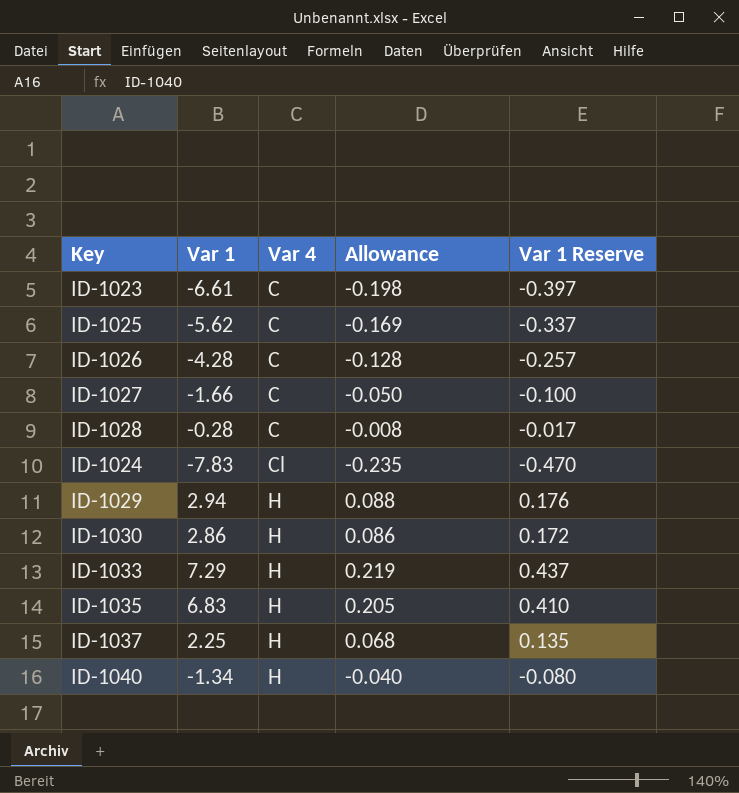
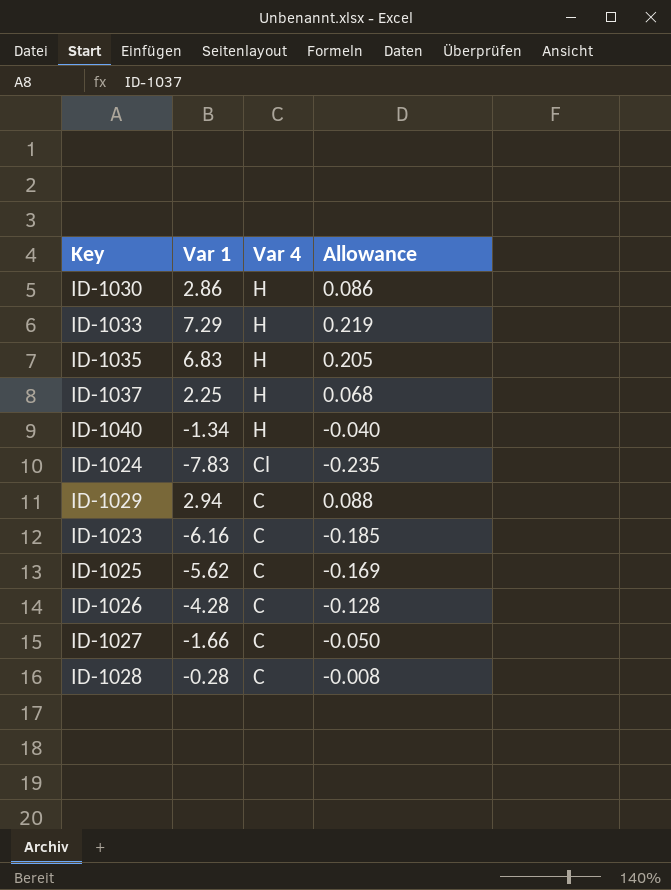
row order: Var 4 ascending -> Var 4 descending
column Var 1 Reserve | formula: [Var 1] * 0.06 -> none
ID-1029 | Var 4: H -> C
ID-1023 | Var 1: -6.61 -> -6.16
ID-1023 | Allowance: -0.198 -> -0.185

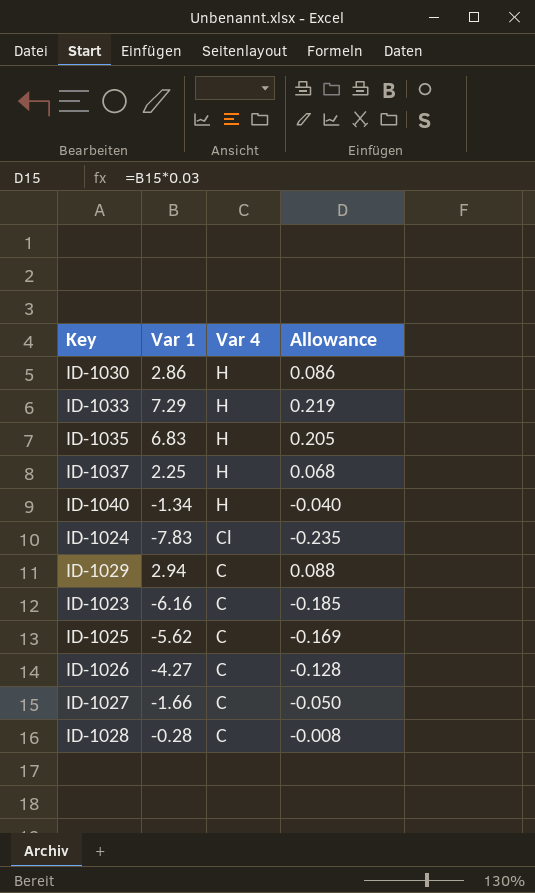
ID-1026 | Var 1: -4.28 -> -4.27

